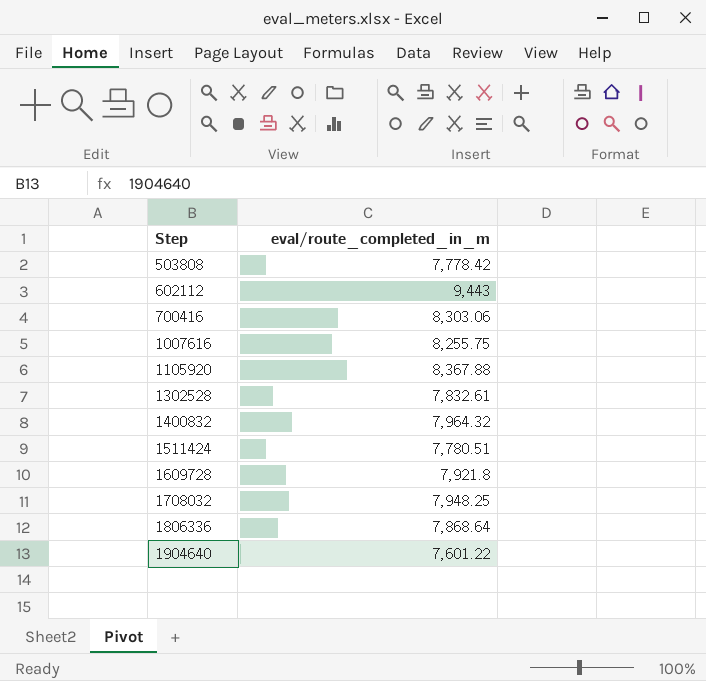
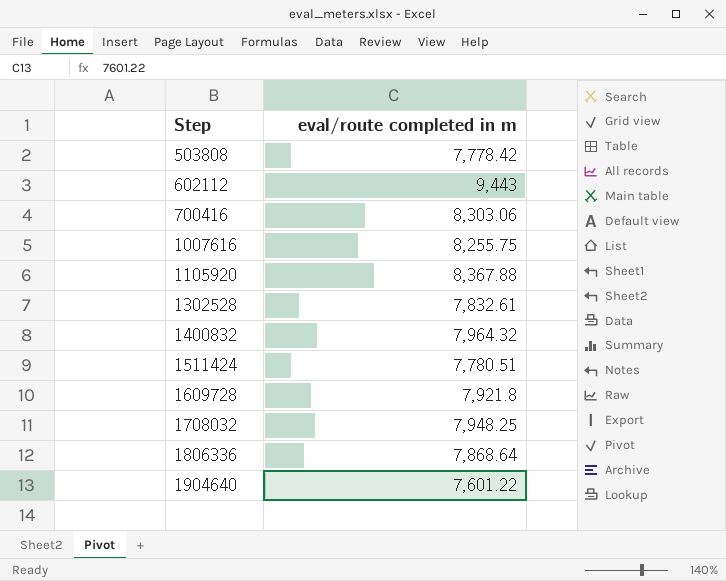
column name: eval/route_completed_in_m -> eval/route completed in m

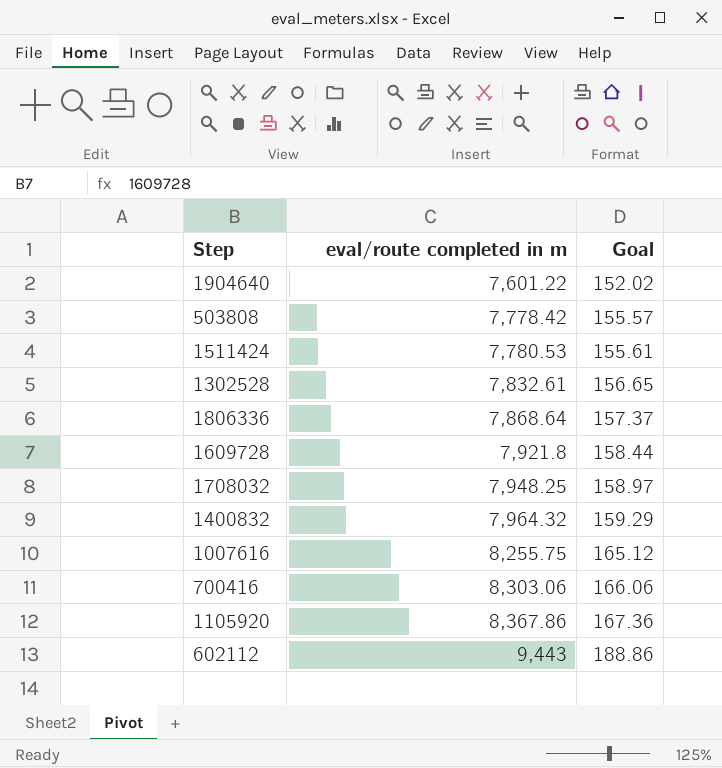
row order: Step ascending -> eval/route completed in m ascending
column Goal | formula: none -> [eval/route completed in m] * 0.02
1511424 | eval/route completed in m: 7,780.51 -> 7,780.53
1105920 | eval/route completed in m: 8,367.88 -> 8,367.86

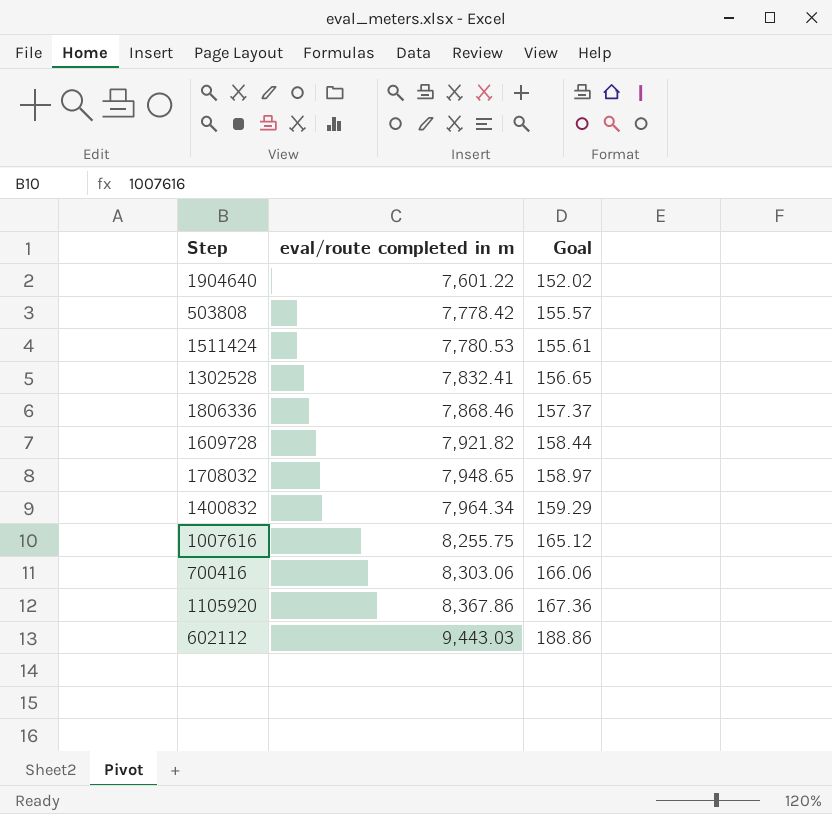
1302528 | eval/route completed in m: 7,832.61 -> 7,832.41
1806336 | eval/route completed in m: 7,868.64 -> 7,868.46
1609728 | eval/route completed in m: 7,921.8 -> 7,921.82
1708032 | eval/route completed in m: 7,948.25 -> 7,948.65
1400832 | eval/route completed in m: 7,964.32 -> 7,964.34
602112 | eval/route completed in m: 9,443 -> 9,443.03

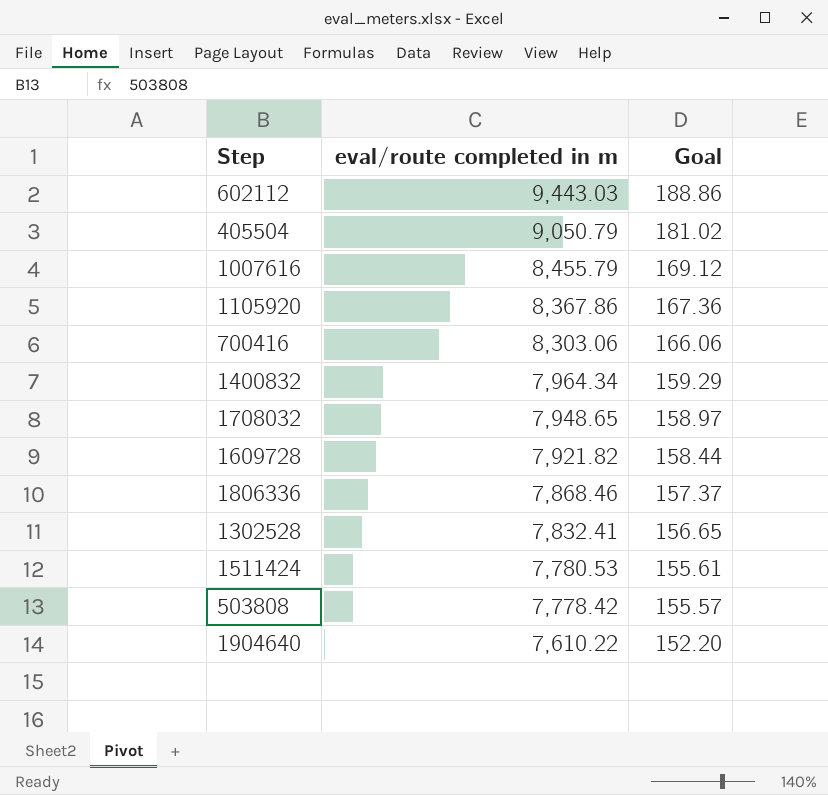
row order: eval/route completed in m ascending -> eval/route completed in m descending
row 405504: none -> 9,050.79 | 181.02
1007616 | eval/route completed in m: 8,255.75 -> 8,455.79
1007616 | Goal: 165.12 -> 169.12
1904640 | eval/route completed in m: 7,601.22 -> 7,610.22
1904640 | Goal: 152.02 -> 152.20

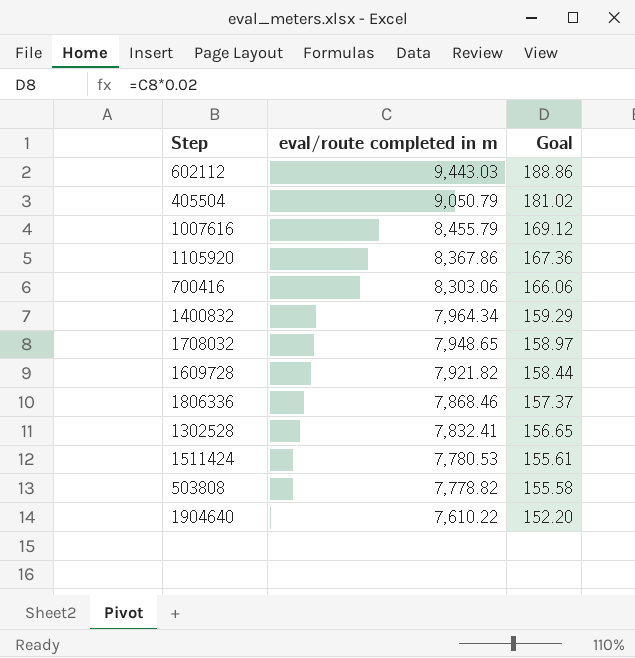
503808 | eval/route completed in m: 7,778.42 -> 7,778.82
503808 | Goal: 155.57 -> 155.58

